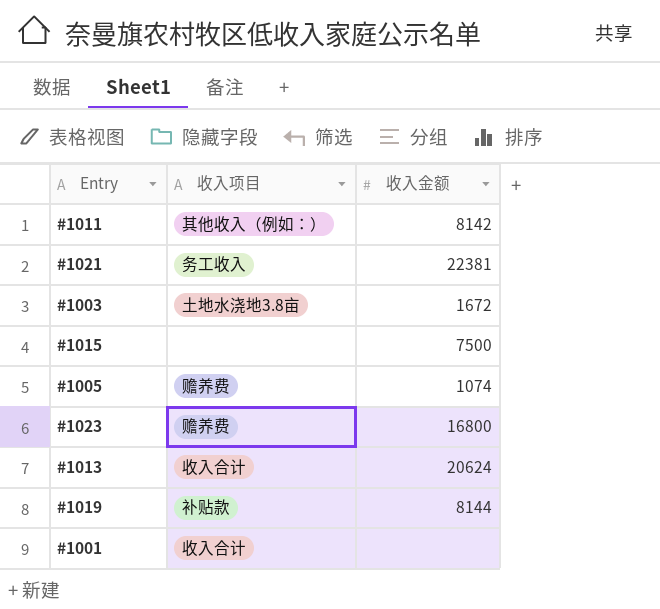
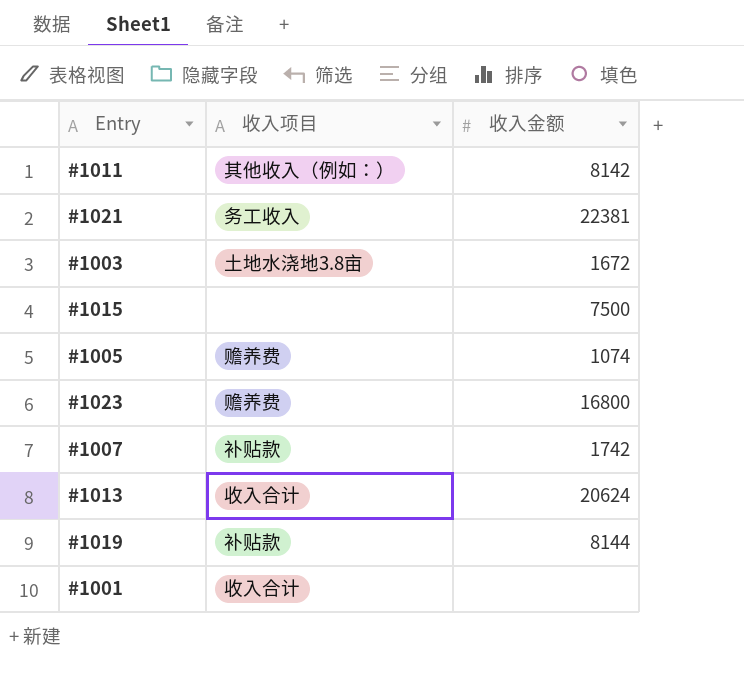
row #1007: none -> 补贴款 | 1742

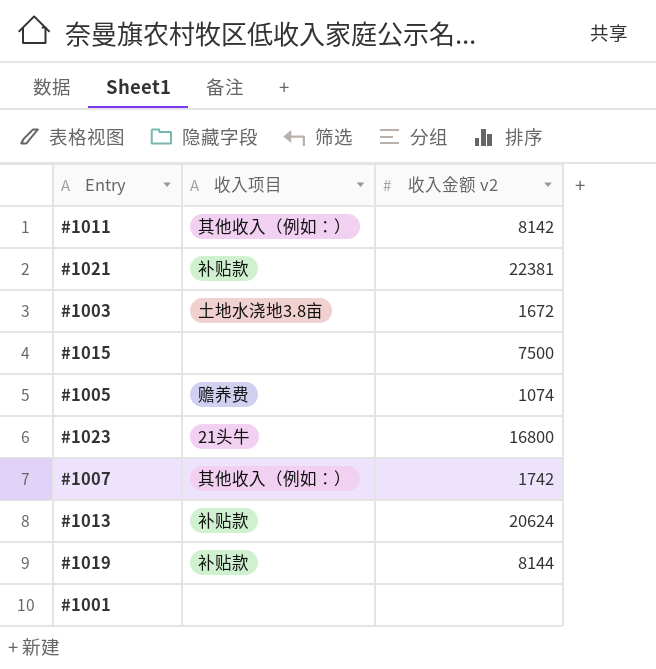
column name: 收入金额 -> 收入金额 v2
#1021 | 收入项目: 务工收入 -> 补贴款
#1023 | 收入项目: 赡养费 -> 21头牛
#1007 | 收入项目: 补贴款 -> 其他收入（例如：）
#1013 | 收入项目: 收入合计 -> 补贴款
#1001 | 收入项目: 收入合计 -> none

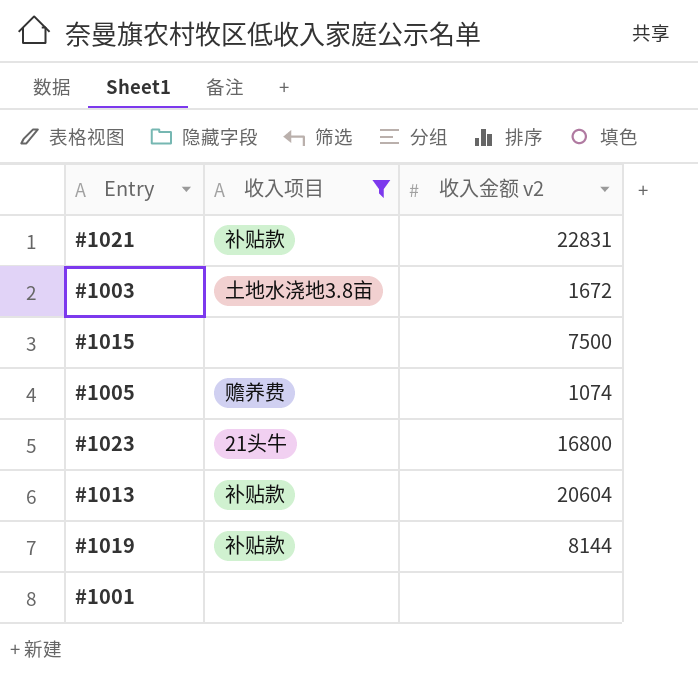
filter: none -> 收入项目 != 其他收入（例如：）
#1021 | 收入金额 v2: 22381 -> 22831
#1013 | 收入金额 v2: 20624 -> 20604

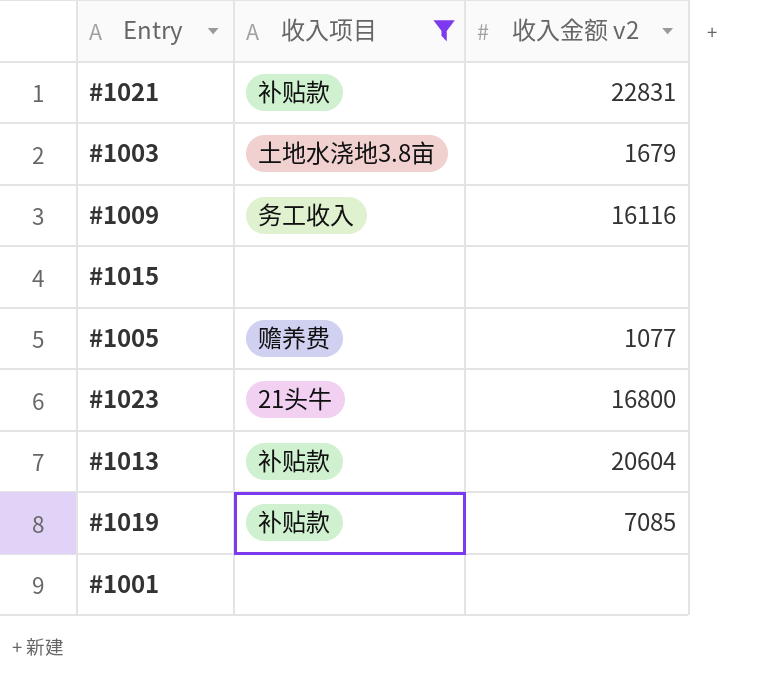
#1003 | 收入金额 v2: 1672 -> 1679
row #1009: none -> 务工收入 | 16116
#1015 | 收入金额 v2: 7500 -> none
#1005 | 收入金额 v2: 1074 -> 1077
#1019 | 收入金额 v2: 8144 -> 7085

